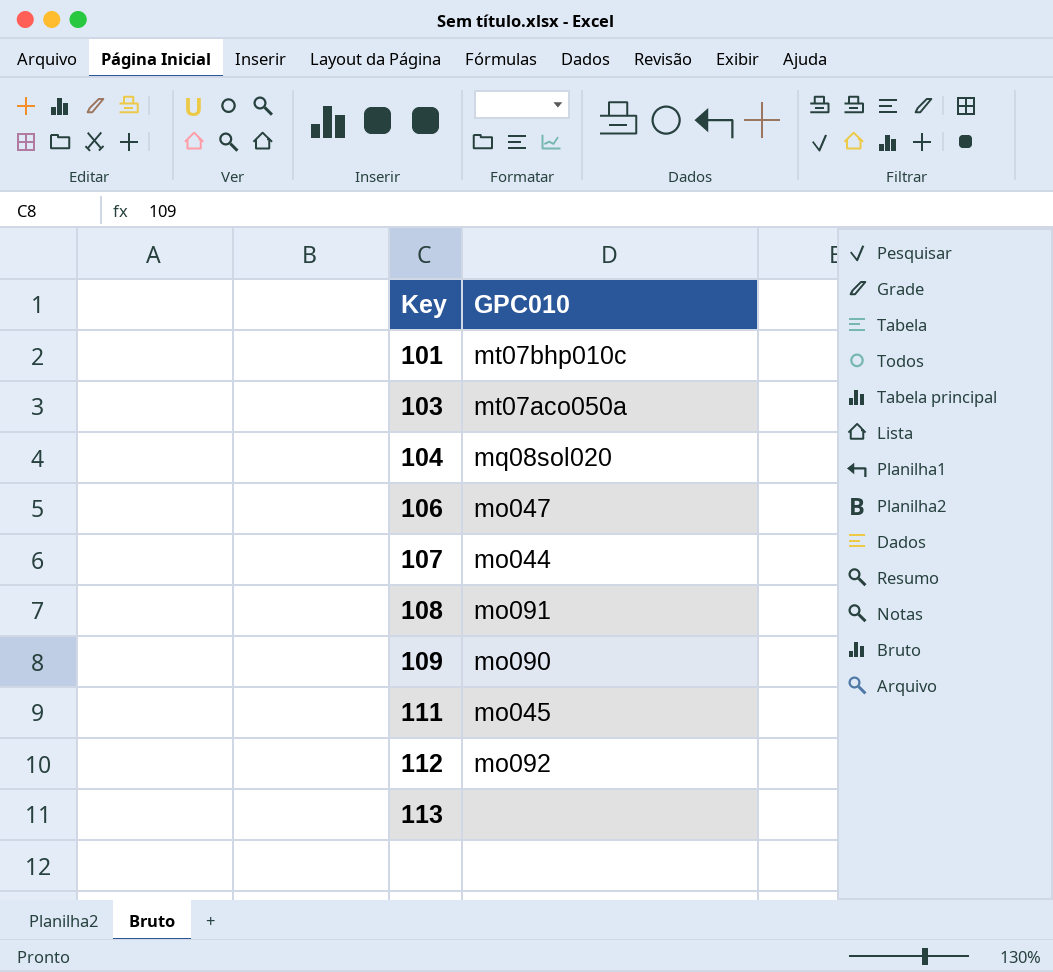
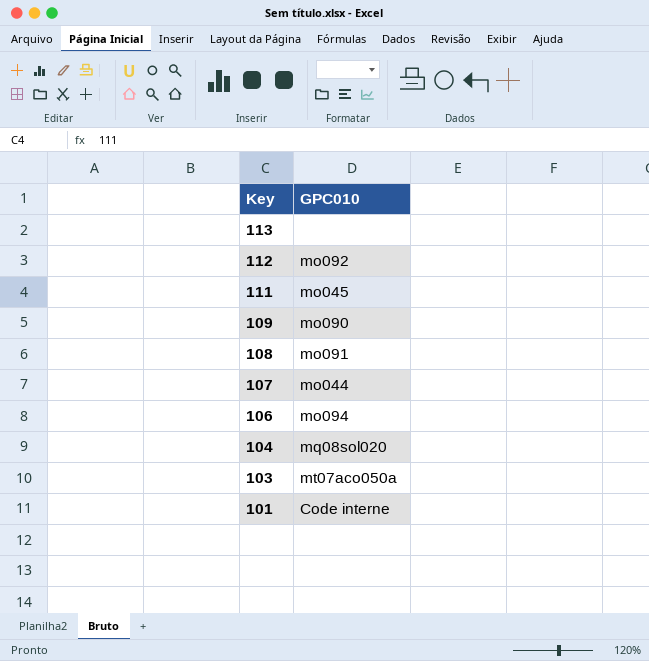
row order: Key ascending -> Key descending
106 | GPC010: mo047 -> mo094
101 | GPC010: mt07bhp010c -> Code interne

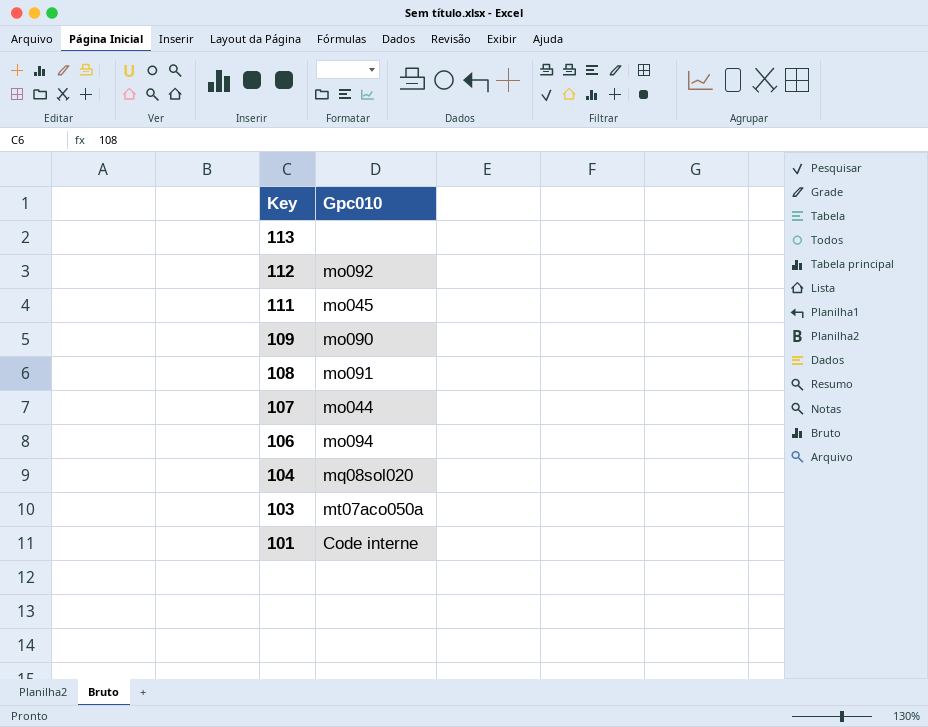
column name: GPC010 -> Gpc010

